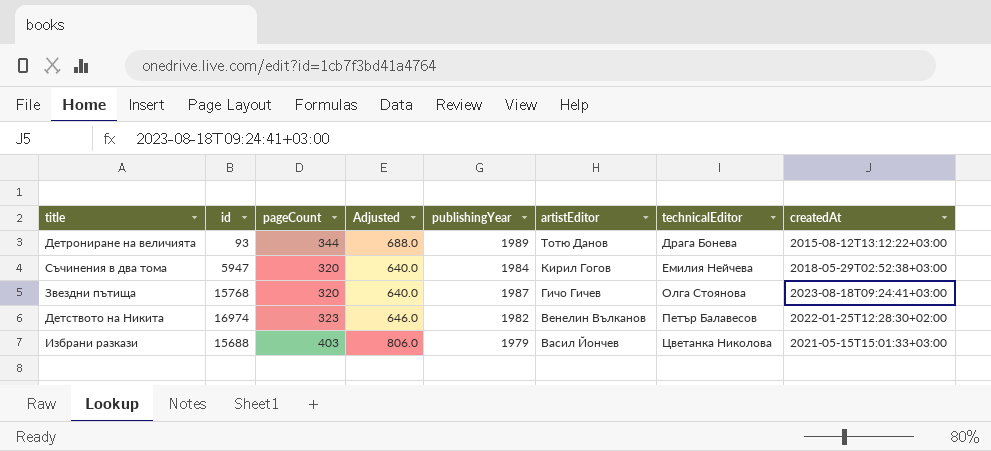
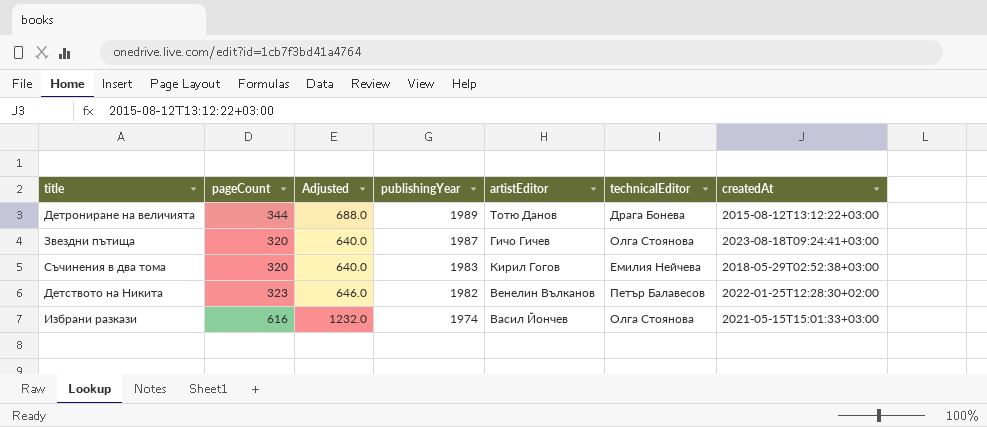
row order: artistEditor descending -> publishingYear descending
column id | position: 2 -> none
Съчинения в два тома | publishingYear: 1984 -> 1983
Избрани разкази | pageCount: 403 -> 616
Избрани разкази | Adjusted: 806.0 -> 1232.0
Избрани разкази | publishingYear: 1979 -> 1974
Избрани разкази | technicalEditor: Цветанка Николова -> Олга Стоянова

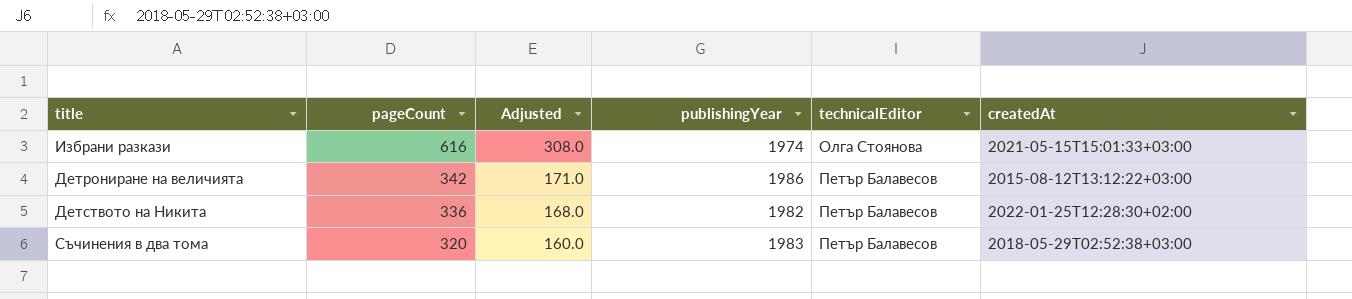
row order: publishingYear descending -> pageCount descending
column artistEditor | position: 5 -> none
column Adjusted | formula: [pageCount] * 2 -> [pageCount] * 0.5
row Звездни пътища: 320 | 640.0 | 1987 | Гичо Гичев | Олга Стоянова | 2023-08-18T09:24:41+03:00 -> none
Детрониране на величията | pageCount: 344 -> 342
Детрониране на величията | publishingYear: 1989 -> 1986
Детрониране на величията | technicalEditor: Драга Бонева -> Петър Балавесов
Детството на Никита | pageCount: 323 -> 336
Съчинения в два тома | technicalEditor: Емилия Нейчева -> Петър Балавесов

